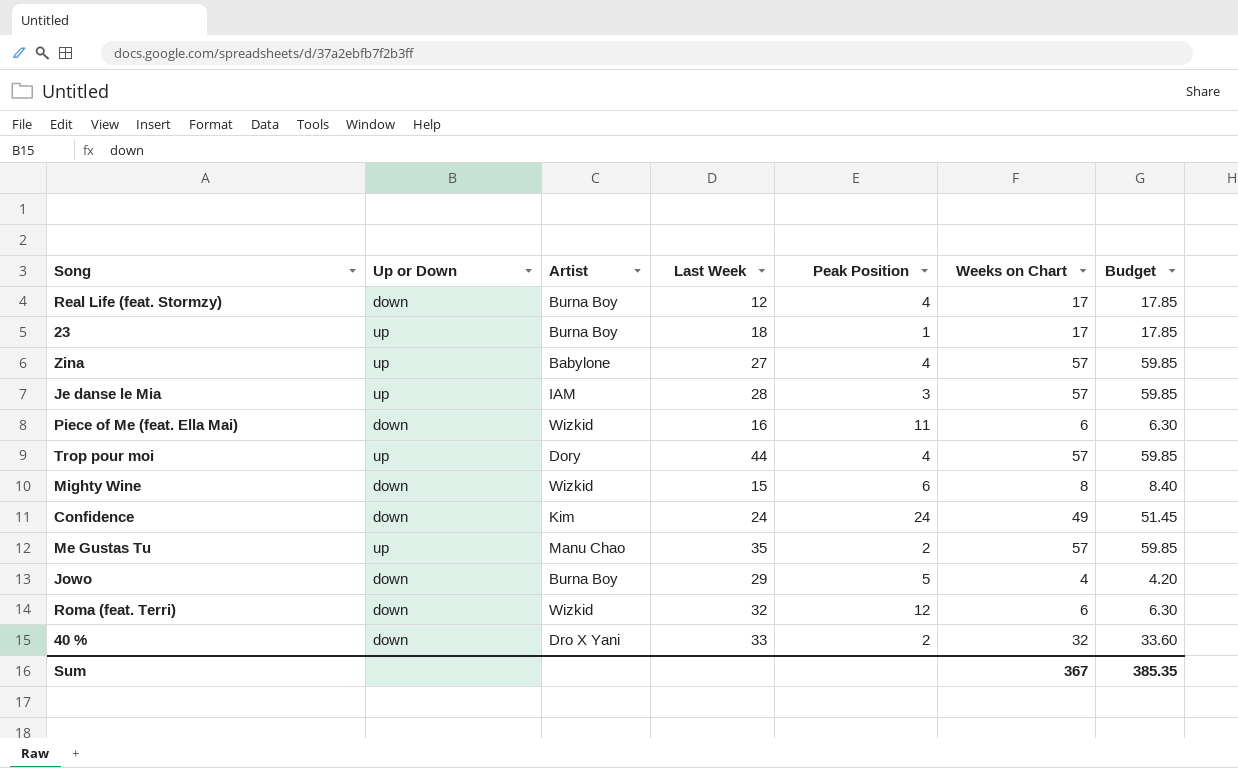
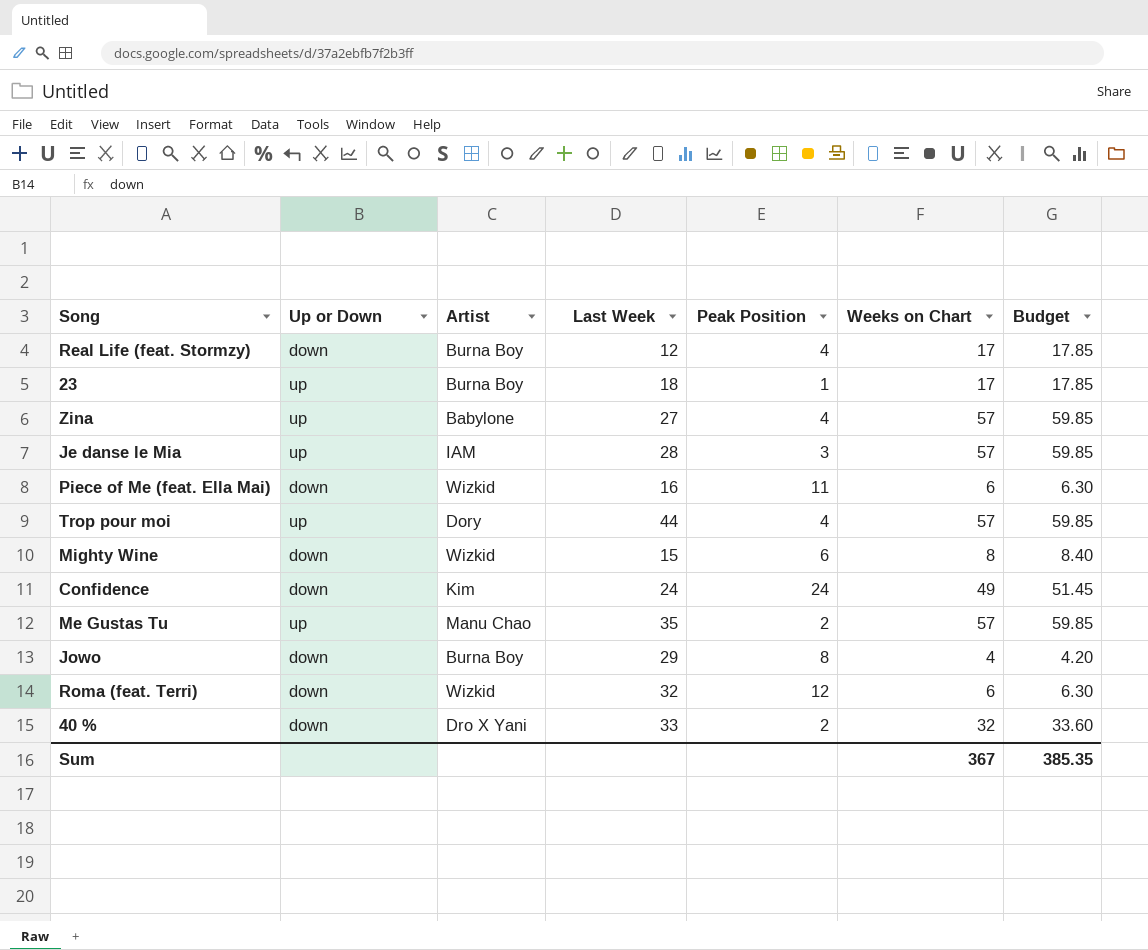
Jowo | Peak Position: 5 -> 8

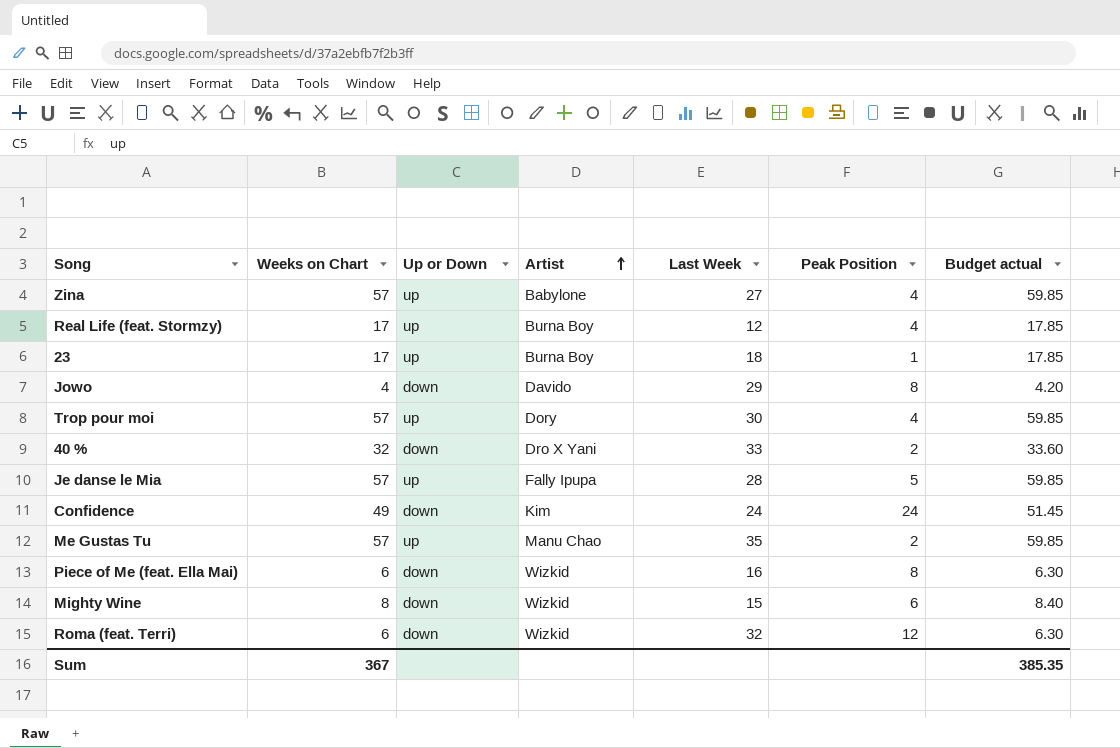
row order: none -> Artist ascending
column Weeks on Chart | position: 6 -> 2
column name: Budget -> Budget actual
Real Life (feat. Stormzy) | Up or Down: down -> up
Jowo | Artist: Burna Boy -> Davido
Trop pour moi | Last Week: 44 -> 30
Je danse le Mia | Artist: IAM -> Fally Ipupa
Je danse le Mia | Peak Position: 3 -> 5
Piece of Me (feat. Ella Mai) | Peak Position: 11 -> 8

